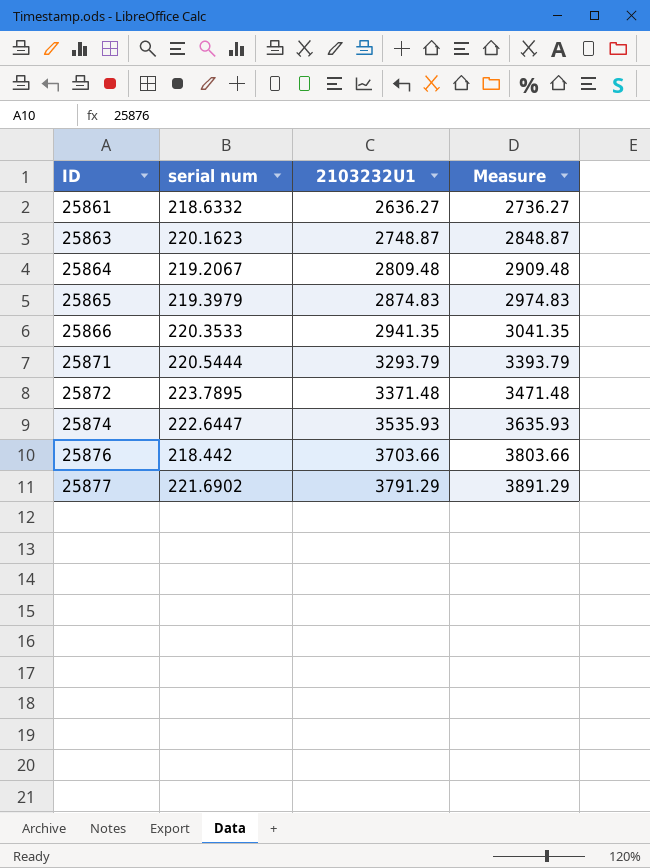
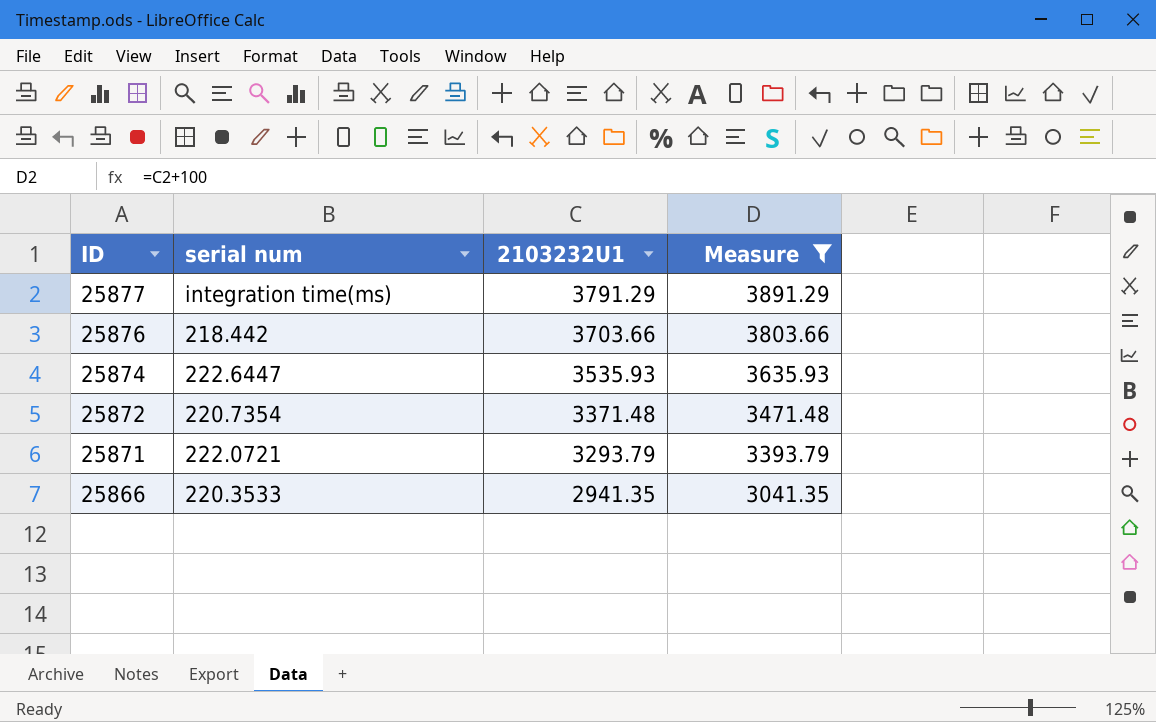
filter: none -> Measure >= 3041.35
row order: ID ascending -> ID descending
25877 | serial num: 221.6902 -> integration time(ms)
25872 | serial num: 223.7895 -> 220.7354
25871 | serial num: 220.5444 -> 222.0721

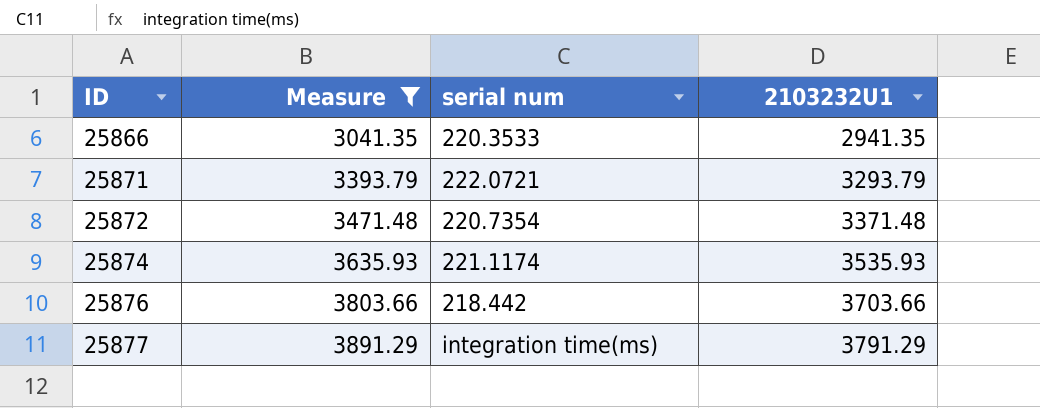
row order: ID descending -> ID ascending
column Measure | position: 4 -> 2
25874 | serial num: 222.6447 -> 221.1174

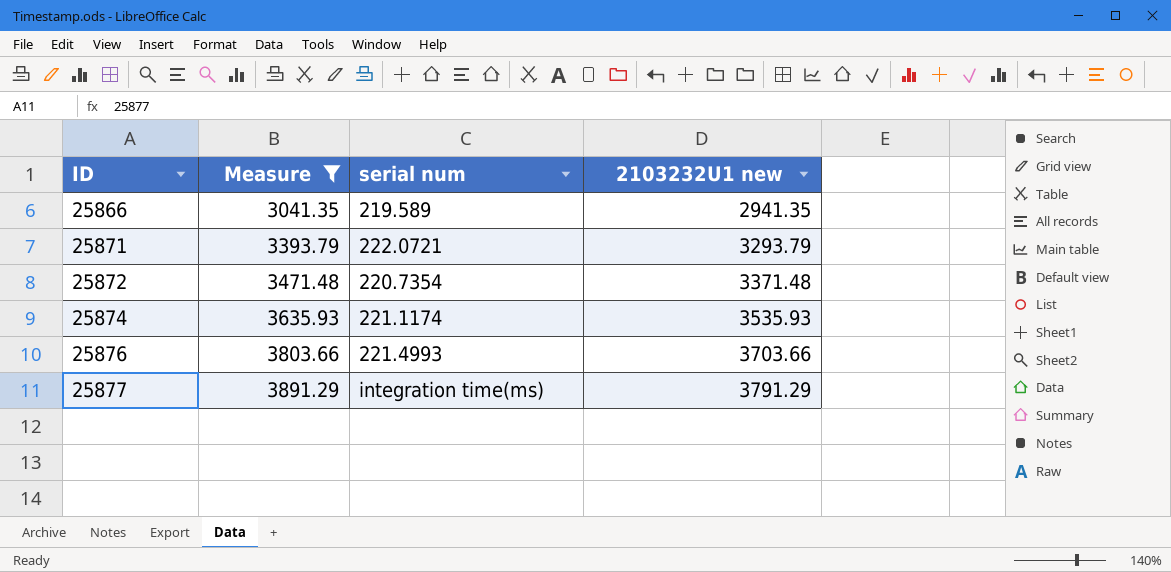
column name: 2103232U1 -> 2103232U1 new
25866 | serial num: 220.3533 -> 219.589
25876 | serial num: 218.442 -> 221.4993

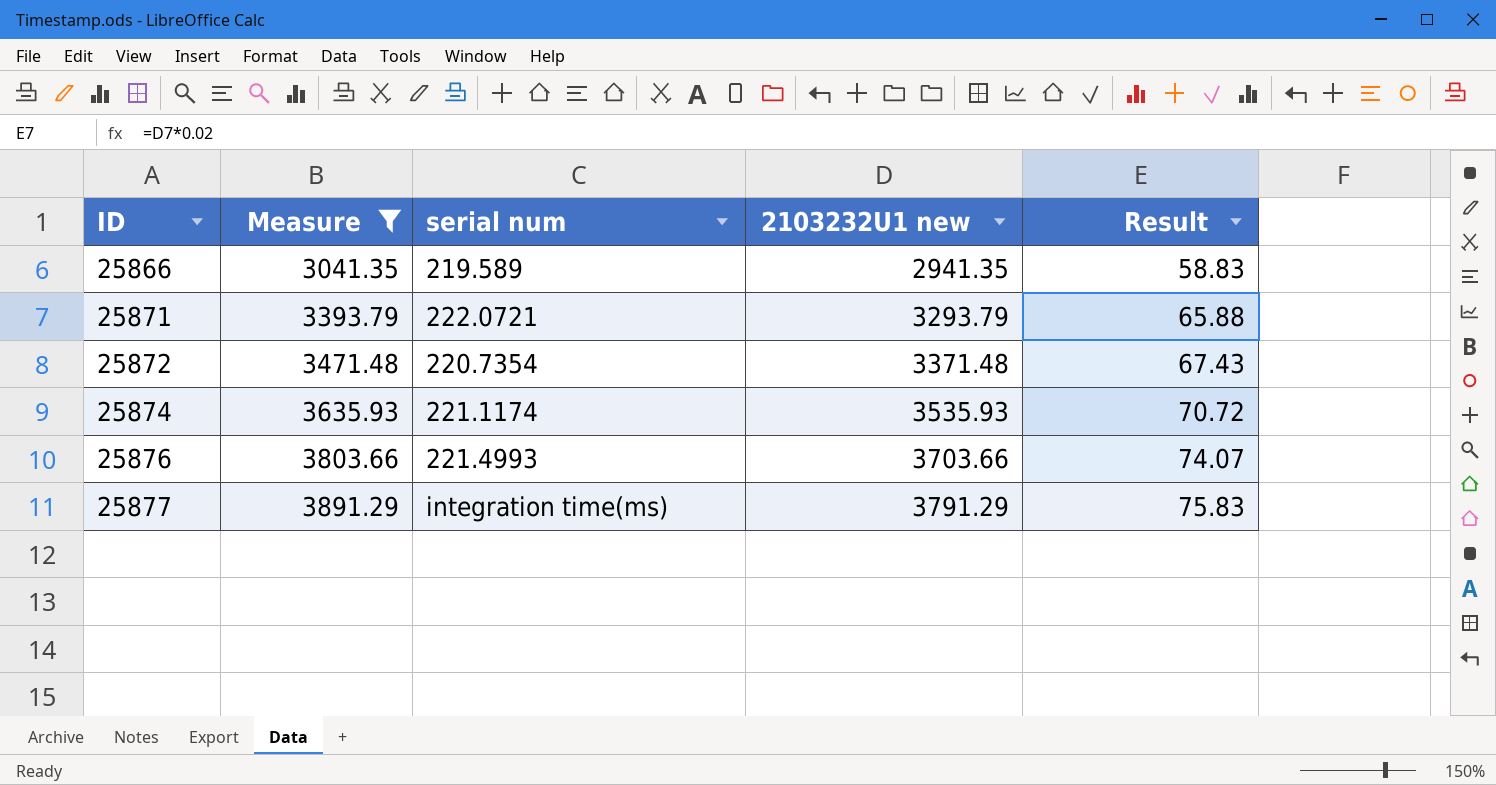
column Result | formula: none -> [2103232U1 new] * 0.02

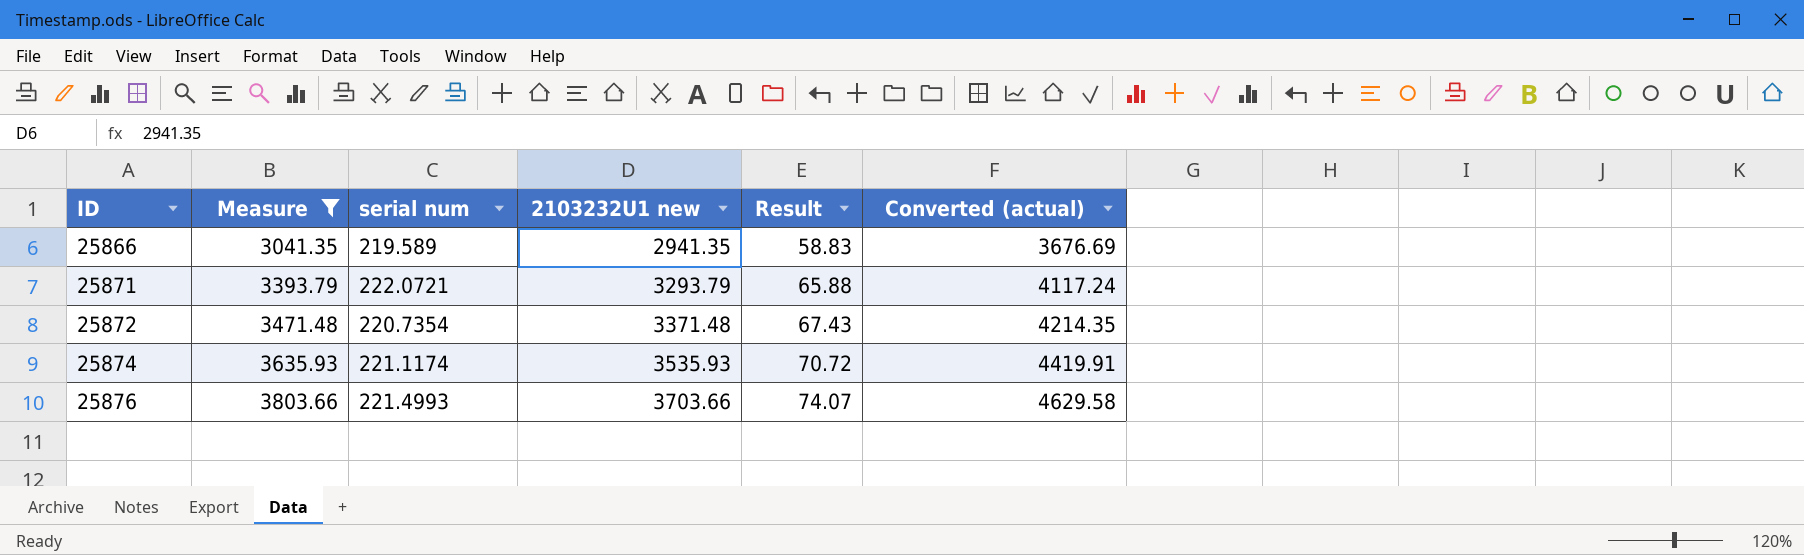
column Converted (actual) | formula: none -> [2103232U1 new] * 1.25
row 25877: 3891.29 | integration time(ms) | 3791.29 | 75.83 -> none

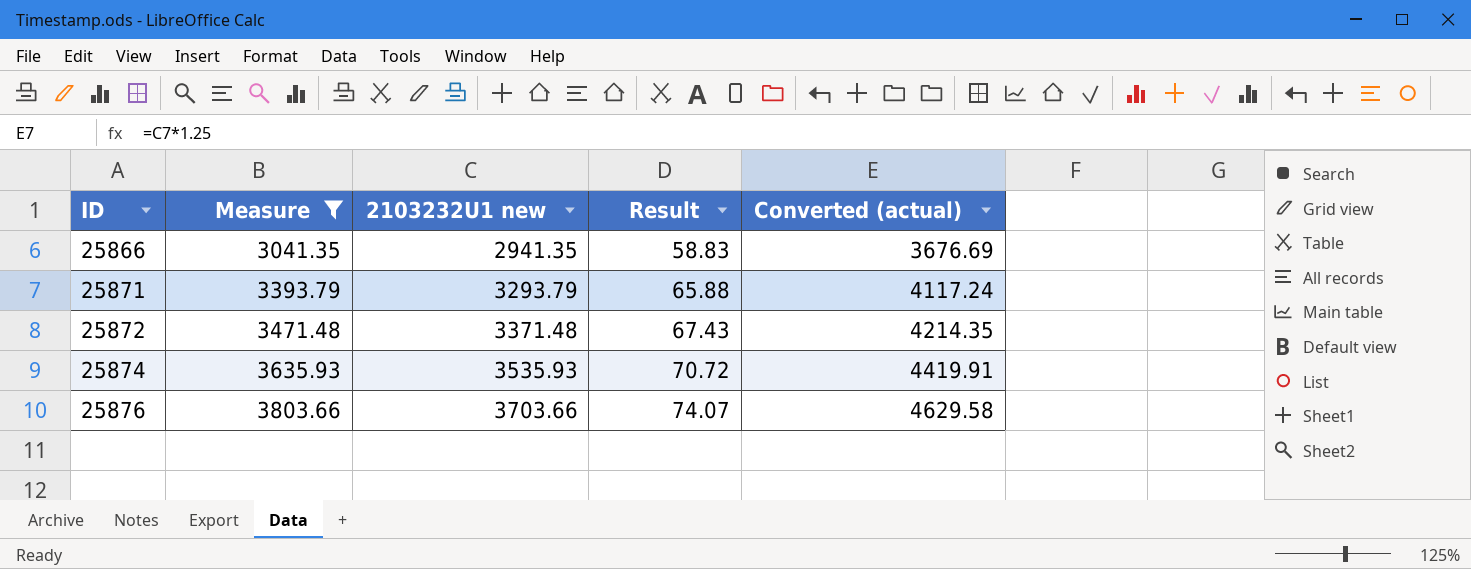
column serial num | position: 3 -> none

